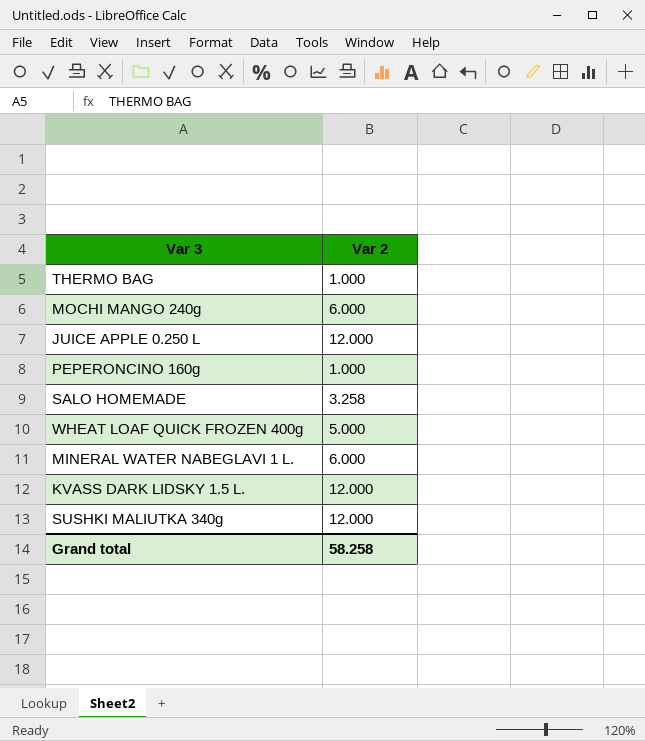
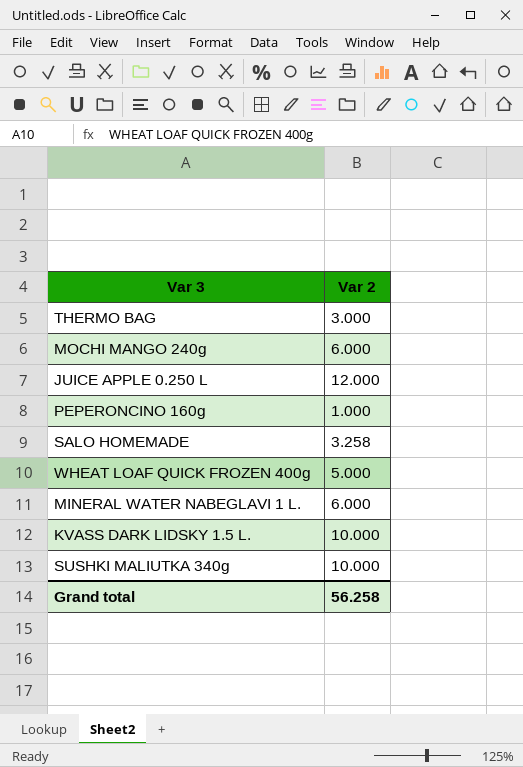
THERMO BAG | Var 2: 1.000 -> 3.000
KVASS DARK LIDSKY 1.5 L. | Var 2: 12.000 -> 10.000
SUSHKI MALIUTKA 340g | Var 2: 12.000 -> 10.000
Grand total | Var 2: 58.258 -> 56.258

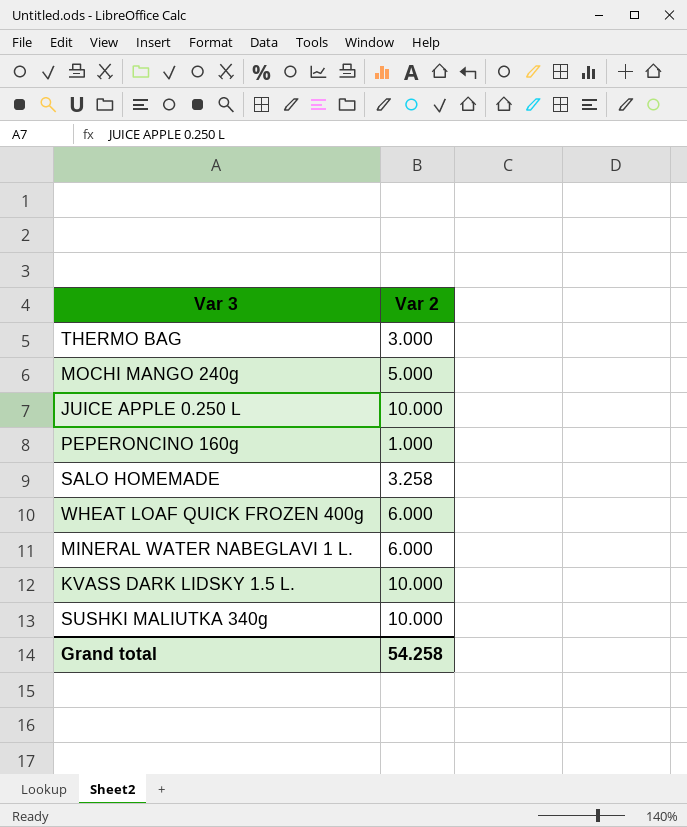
MOCHI MANGO 240g | Var 2: 6.000 -> 5.000
JUICE APPLE 0.250 L | Var 2: 12.000 -> 10.000
WHEAT LOAF QUICK FROZEN 400g | Var 2: 5.000 -> 6.000
Grand total | Var 2: 56.258 -> 54.258

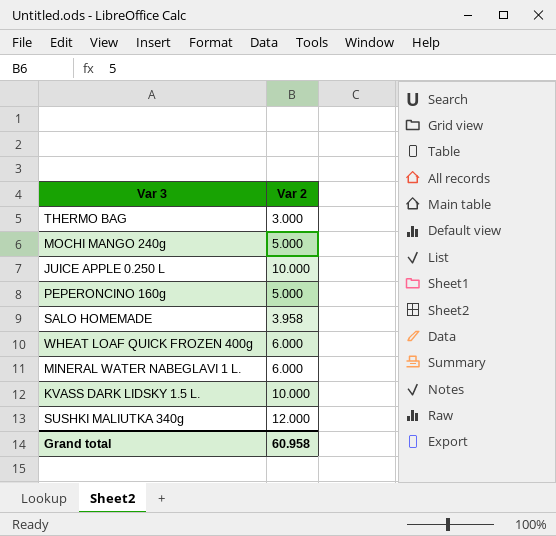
PEPERONCINO 160g | Var 2: 1.000 -> 5.000
SALO HOMEMADE | Var 2: 3.258 -> 3.958
SUSHKI MALIUTKA 340g | Var 2: 10.000 -> 12.000
Grand total | Var 2: 54.258 -> 60.958

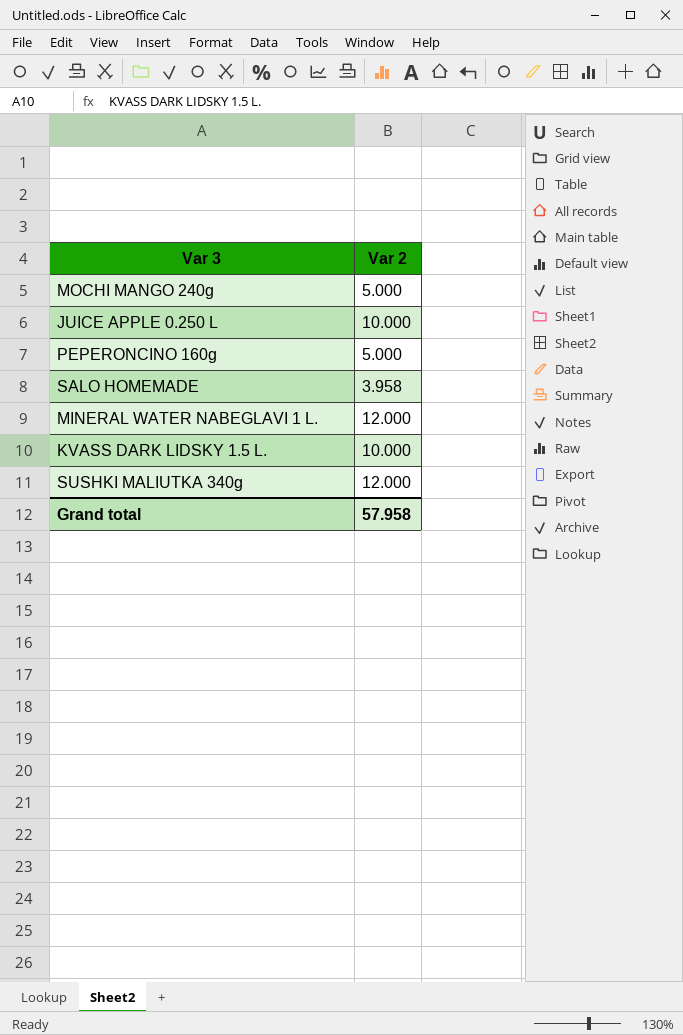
row THERMO BAG: 3.000 -> none
row WHEAT LOAF QUICK FROZEN 400g: 6.000 -> none
MINERAL WATER NABEGLAVI 1 L. | Var 2: 6.000 -> 12.000
Grand total | Var 2: 60.958 -> 57.958

